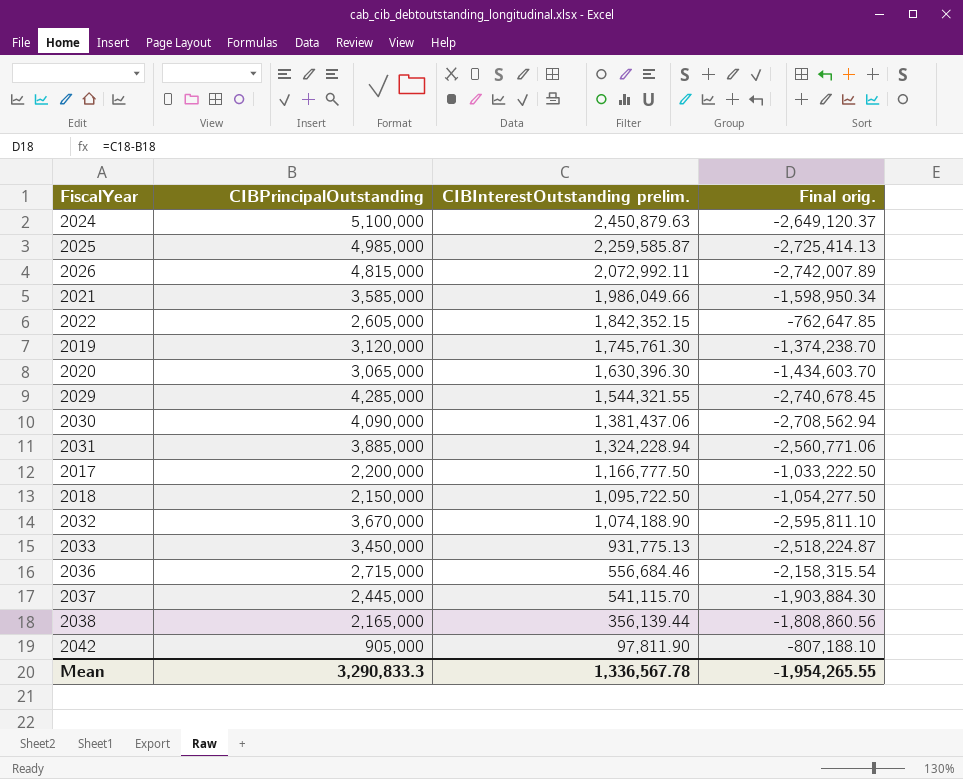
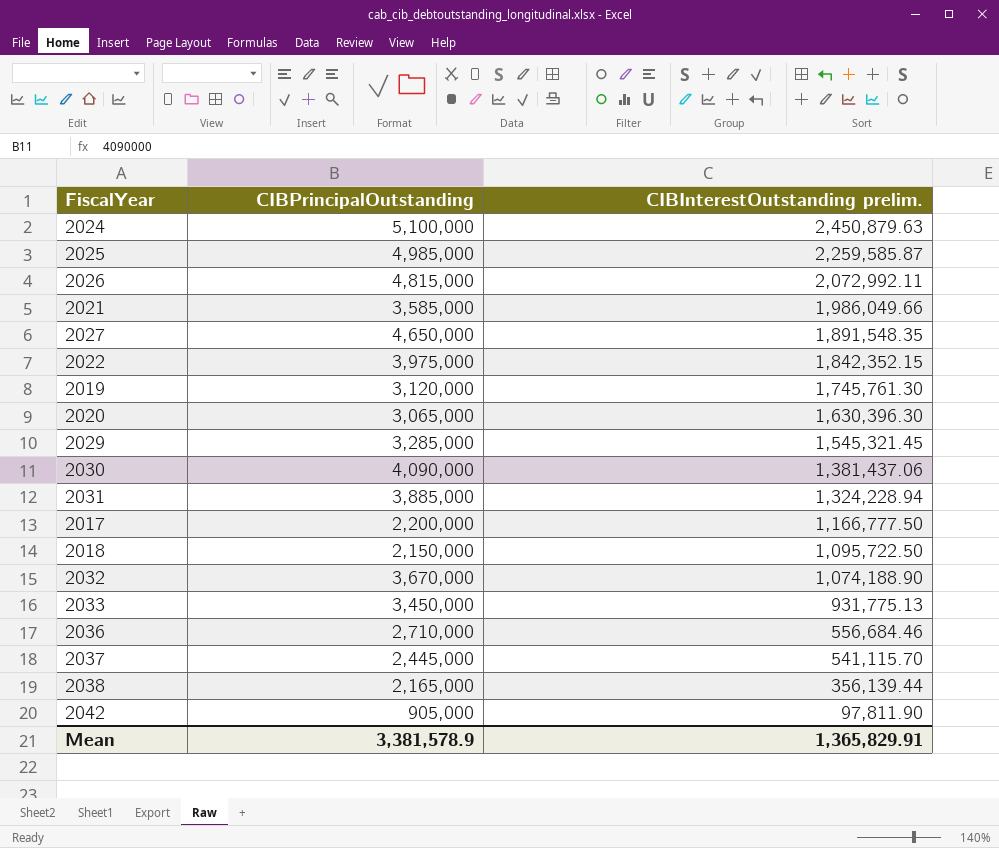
column Final orig. | formula: [CIBInterestOutstanding prelim.] - [CIBPrincipalOutstanding] -> none
row 2027: none -> 4,650,000 | 1,891,548.35
2022 | CIBPrincipalOutstanding: 2,605,000 -> 3,975,000
2029 | CIBPrincipalOutstanding: 4,285,000 -> 3,285,000
2029 | CIBInterestOutstanding prelim.: 1,544,321.55 -> 1,545,321.45
2036 | CIBPrincipalOutstanding: 2,715,000 -> 2,710,000
Mean | CIBPrincipalOutstanding: 3,290,833.3 -> 3,381,578.9
Mean | CIBInterestOutstanding prelim.: 1,336,567.78 -> 1,365,829.91

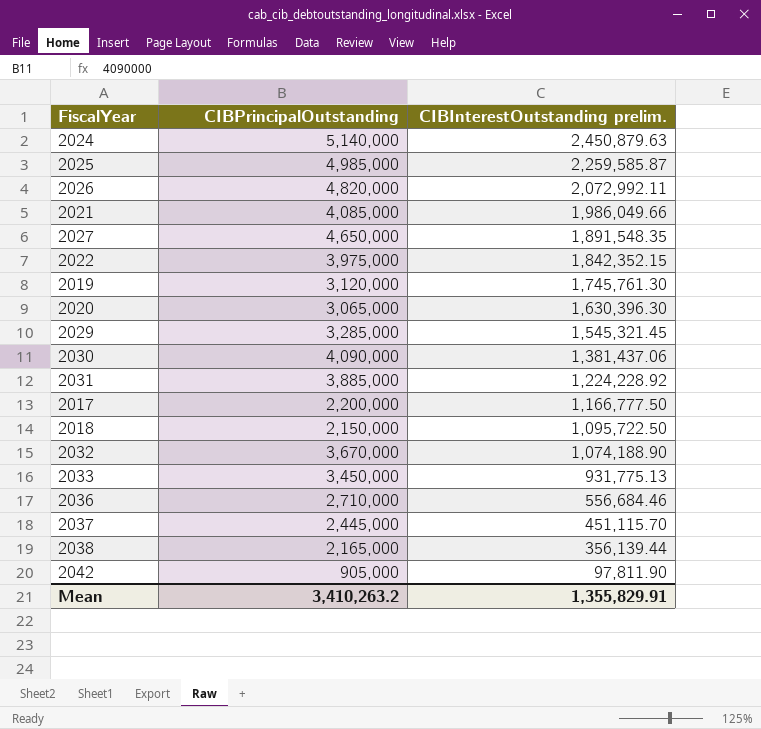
2024 | CIBPrincipalOutstanding: 5,100,000 -> 5,140,000
2026 | CIBPrincipalOutstanding: 4,815,000 -> 4,820,000
2021 | CIBPrincipalOutstanding: 3,585,000 -> 4,085,000
2031 | CIBInterestOutstanding prelim.: 1,324,228.94 -> 1,224,228.92
2037 | CIBInterestOutstanding prelim.: 541,115.70 -> 451,115.70
Mean | CIBPrincipalOutstanding: 3,381,578.9 -> 3,410,263.2
Mean | CIBInterestOutstanding prelim.: 1,365,829.91 -> 1,355,829.91

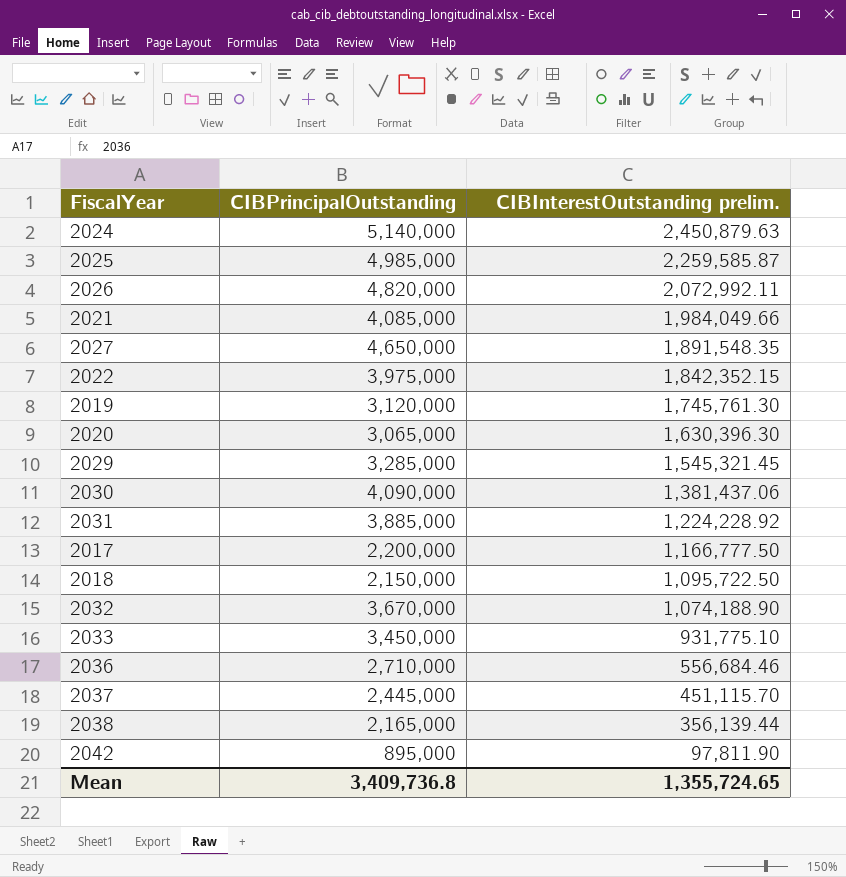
2021 | CIBInterestOutstanding prelim.: 1,986,049.66 -> 1,984,049.66
2033 | CIBInterestOutstanding prelim.: 931,775.13 -> 931,775.10
2042 | CIBPrincipalOutstanding: 905,000 -> 895,000
Mean | CIBPrincipalOutstanding: 3,410,263.2 -> 3,409,736.8
Mean | CIBInterestOutstanding prelim.: 1,355,829.91 -> 1,355,724.65

